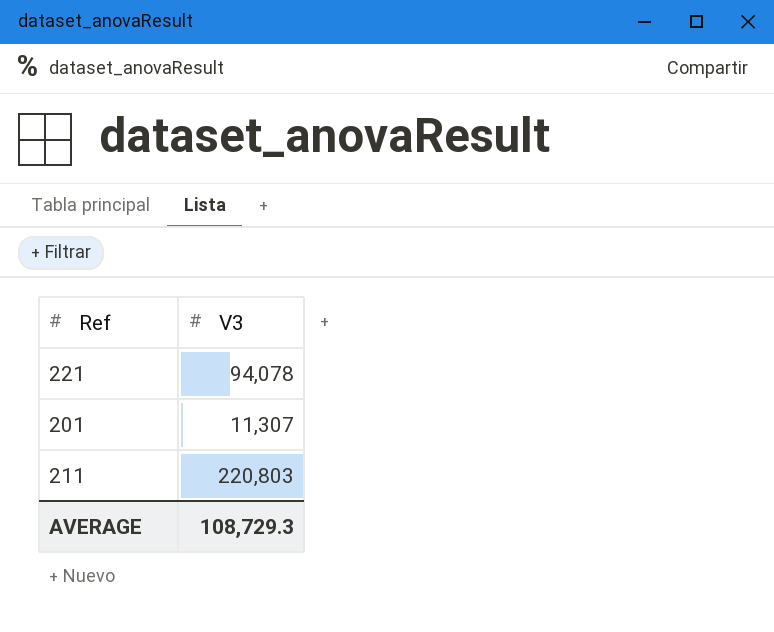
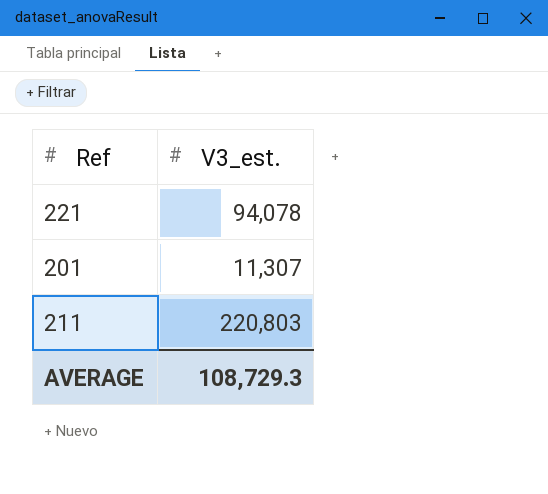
column name: V3 -> V3_est.

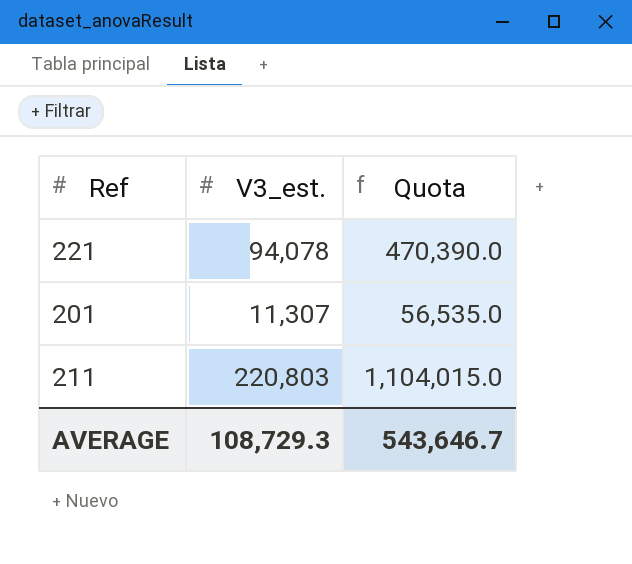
column Quota | formula: none -> [V3_est.] * 5

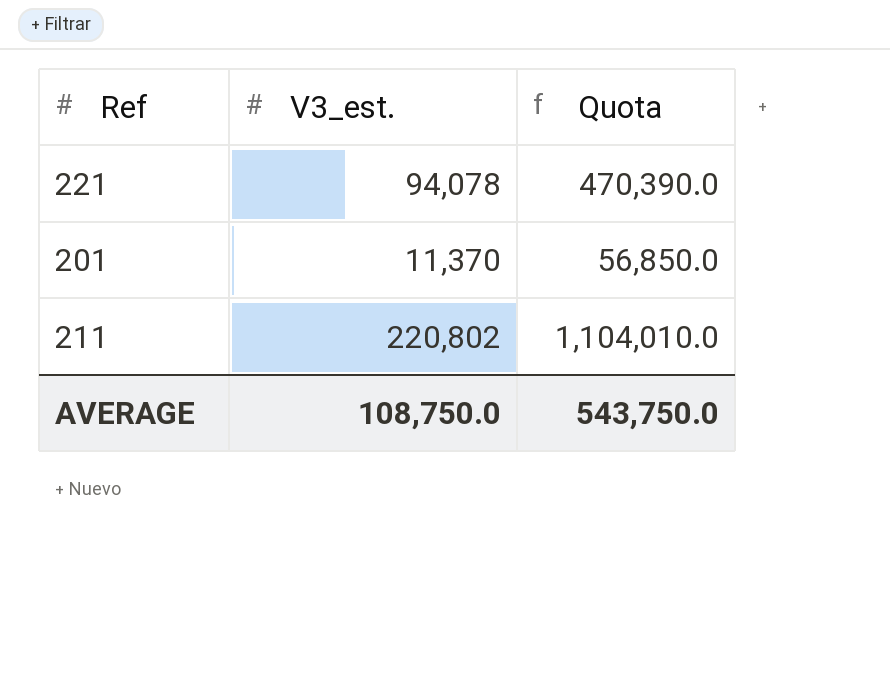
201 | V3_est.: 11,307 -> 11,370
201 | Quota: 56,535.0 -> 56,850.0
211 | V3_est.: 220,803 -> 220,802
211 | Quota: 1,104,015.0 -> 1,104,010.0
AVERAGE | V3_est.: 108,729.3 -> 108,750.0
AVERAGE | Quota: 543,646.7 -> 543,750.0

